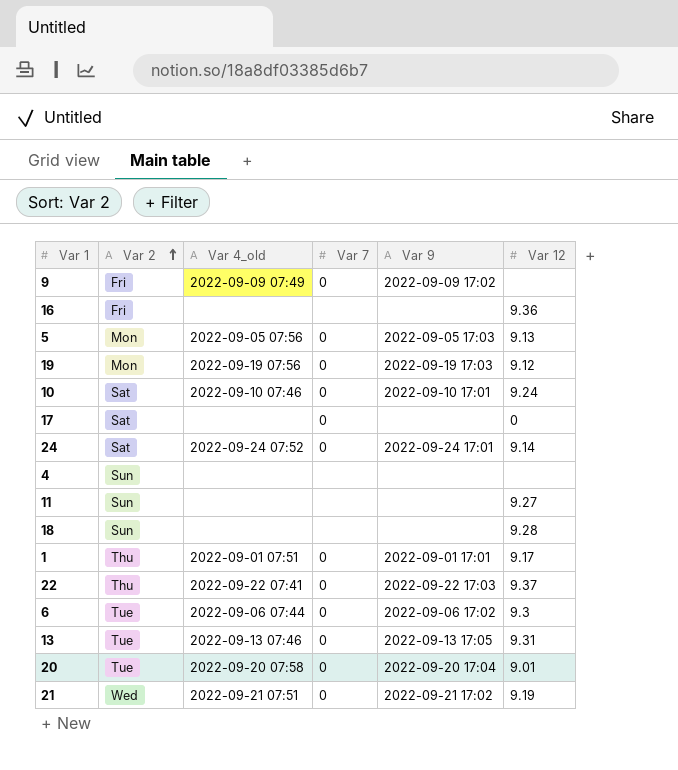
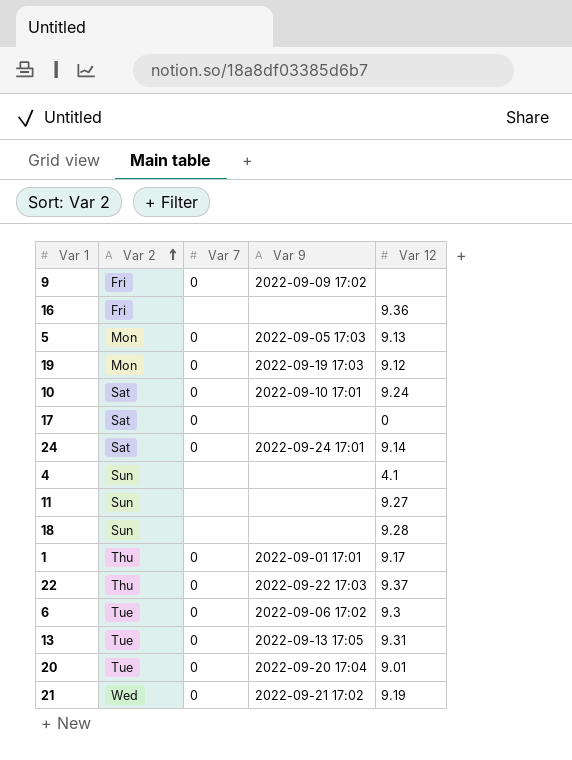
column Var 4_old | position: 3 -> none
4 | Var 12: none -> 4.1

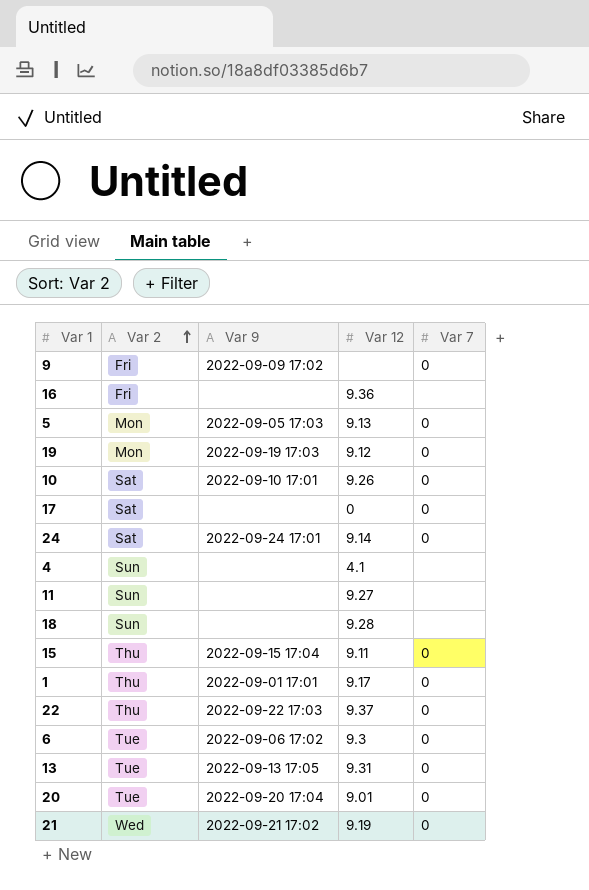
column Var 7 | position: 3 -> 5
10 | Var 12: 9.24 -> 9.26
row 15: none -> Thu | 2022-09-15 17:04 | 9.11 | 0

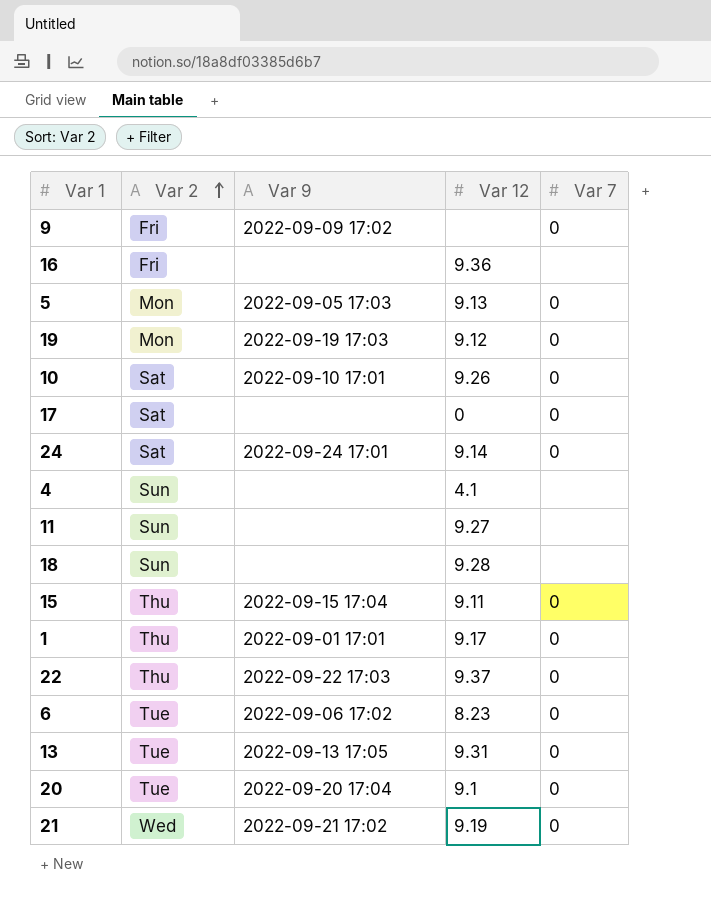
6 | Var 12: 9.3 -> 8.23
20 | Var 12: 9.01 -> 9.1

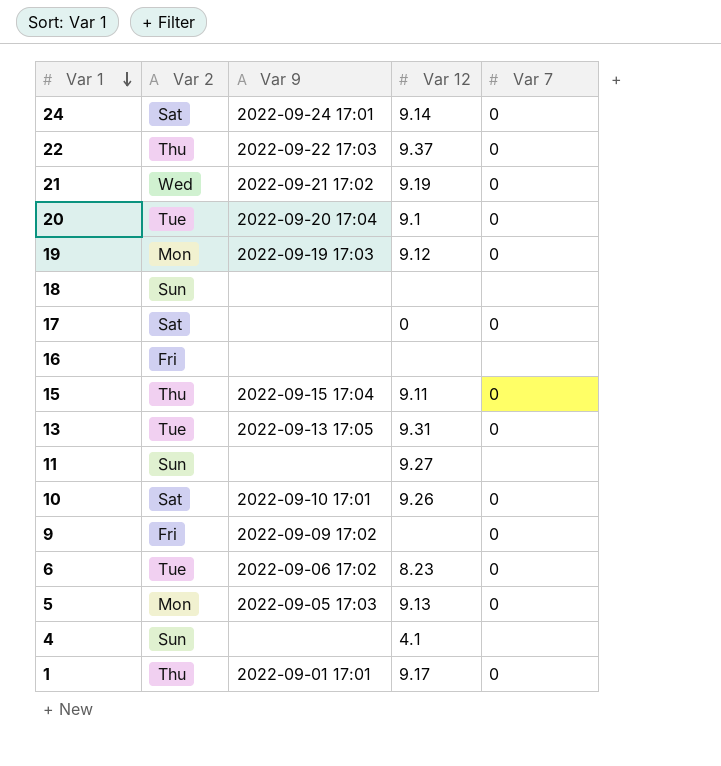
row order: Var 2 ascending -> Var 1 descending
18 | Var 12: 9.28 -> none
16 | Var 12: 9.36 -> none

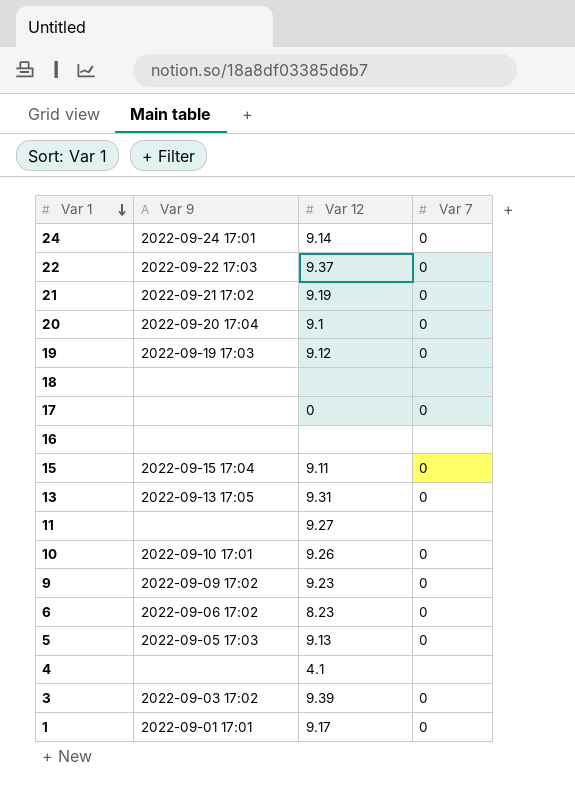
column Var 2 | position: 2 -> none
9 | Var 12: none -> 9.23
row 3: none -> 2022-09-03 17:02 | 9.39 | 0

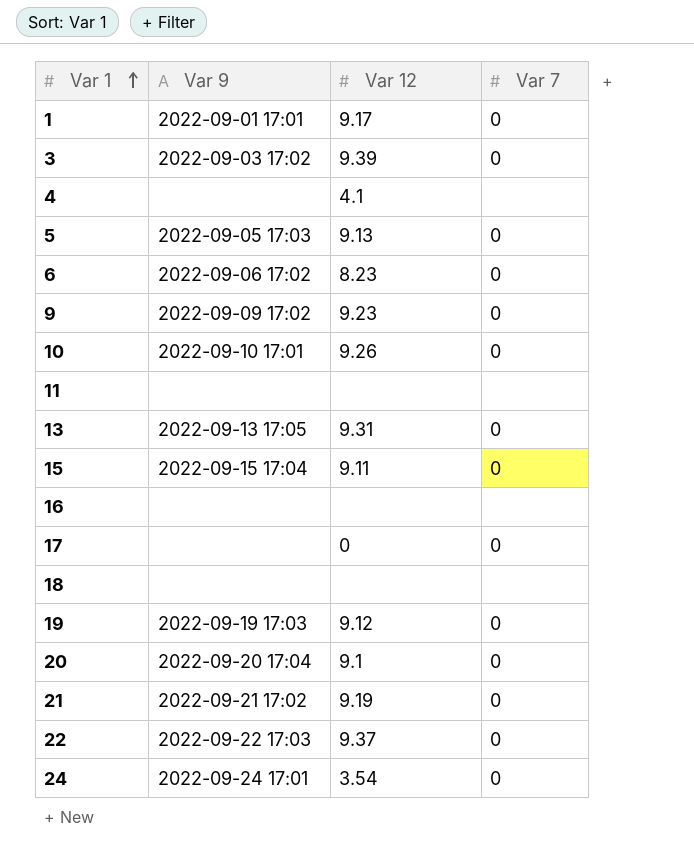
row order: Var 1 descending -> Var 1 ascending
11 | Var 12: 9.27 -> none
24 | Var 12: 9.14 -> 3.54

